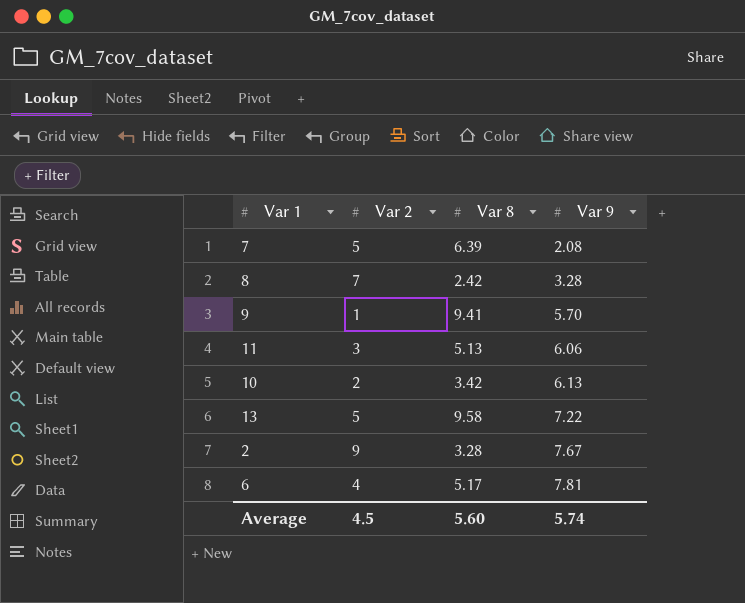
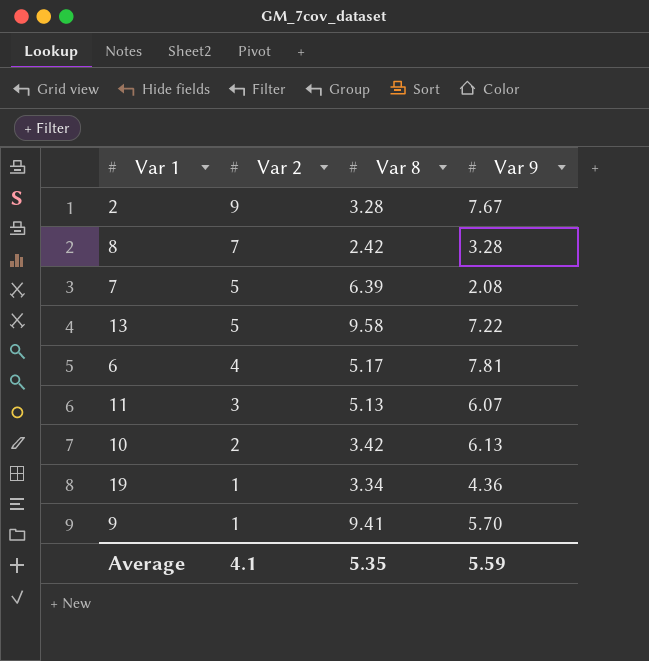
row order: Var 9 ascending -> Var 2 descending
11 | Var 9: 6.06 -> 6.07
row 19: none -> 1 | 3.34 | 4.36
Average | Var 2: 4.5 -> 4.1
Average | Var 8: 5.60 -> 5.35
Average | Var 9: 5.74 -> 5.59

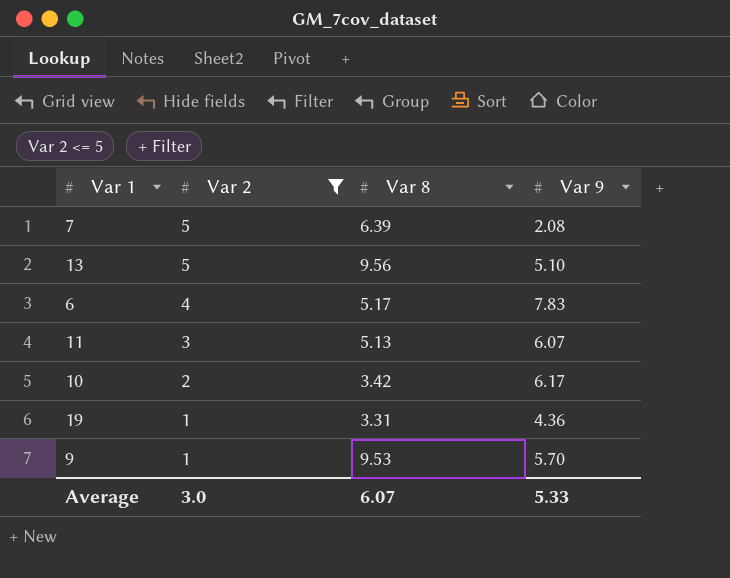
filter: none -> Var 2 <= 5
13 | Var 8: 9.58 -> 9.56
13 | Var 9: 7.22 -> 5.10
6 | Var 9: 7.81 -> 7.83
10 | Var 9: 6.13 -> 6.17
19 | Var 8: 3.34 -> 3.31
9 | Var 8: 9.41 -> 9.53
Average | Var 2: 4.1 -> 3.0
Average | Var 8: 5.35 -> 6.07
Average | Var 9: 5.59 -> 5.33

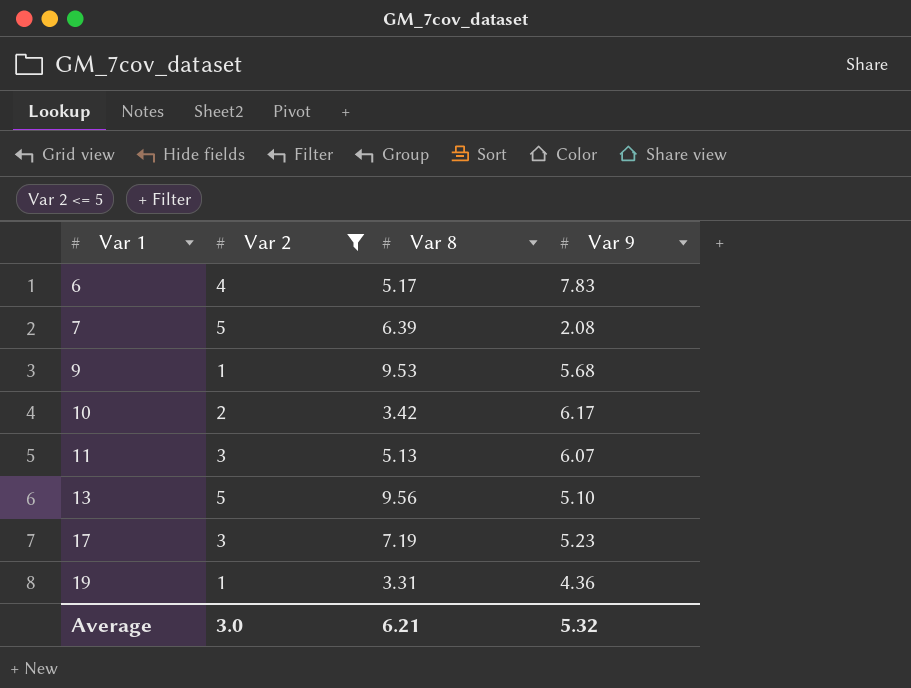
row order: Var 2 descending -> Var 1 ascending
9 | Var 9: 5.70 -> 5.68
row 17: none -> 3 | 7.19 | 5.23
Average | Var 8: 6.07 -> 6.21
Average | Var 9: 5.33 -> 5.32

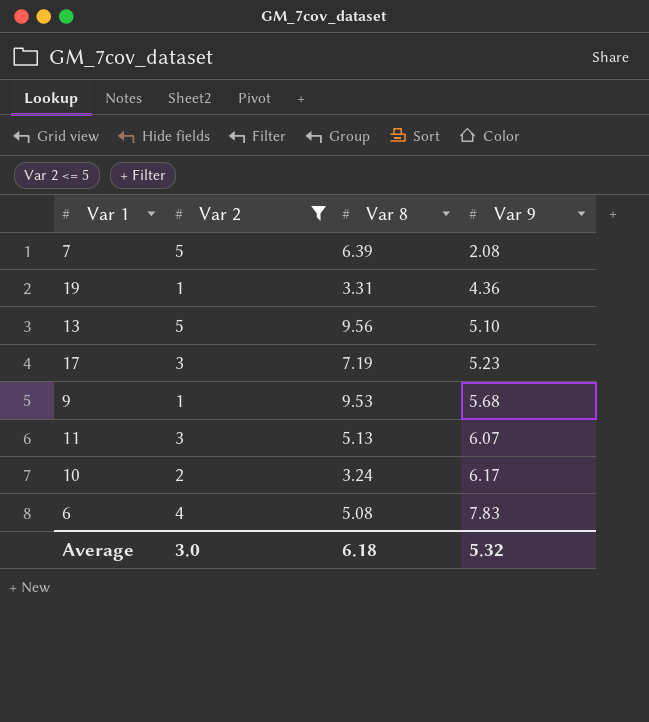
row order: Var 1 ascending -> Var 9 ascending
10 | Var 8: 3.42 -> 3.24
6 | Var 8: 5.17 -> 5.08
Average | Var 8: 6.21 -> 6.18

